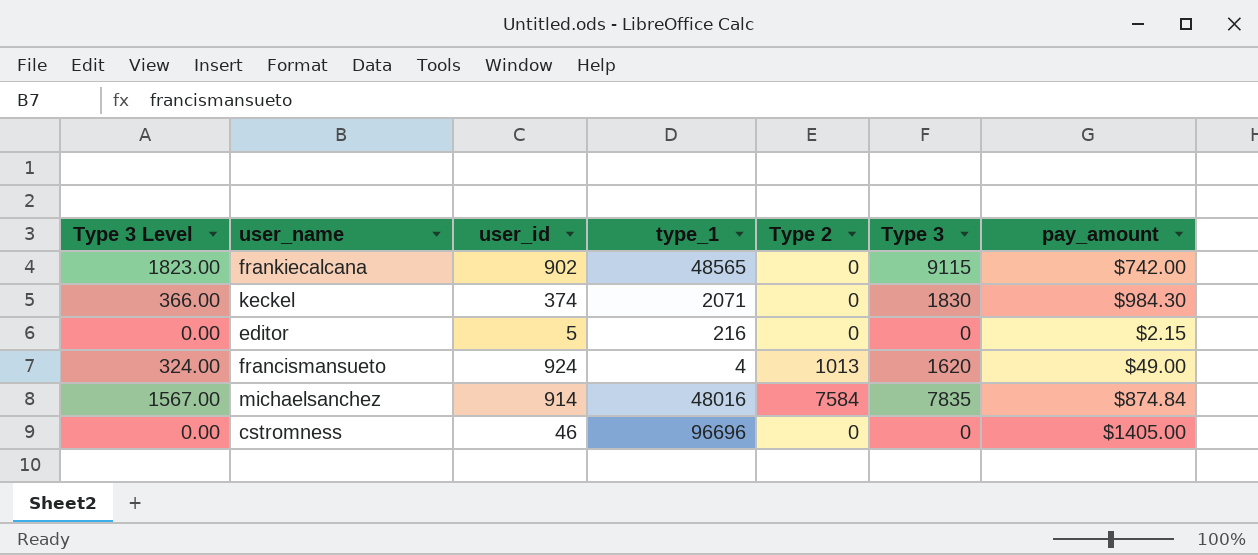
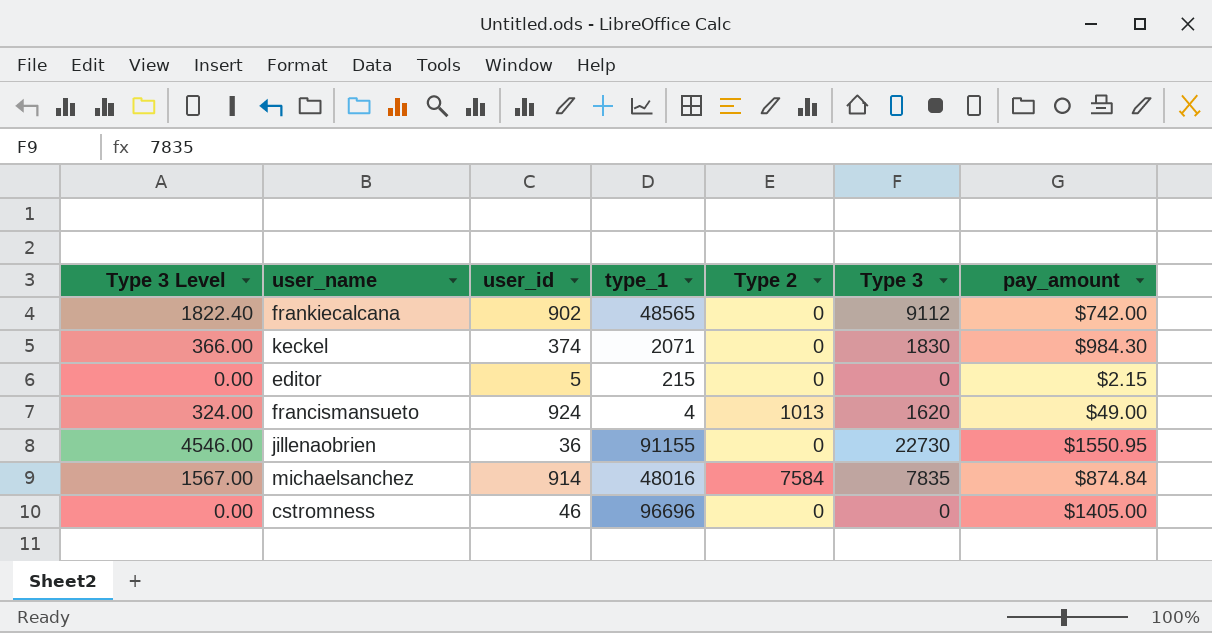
frankiecalcana | Type 3 Level: 1823.00 -> 1822.40
frankiecalcana | Type 3: 9115 -> 9112
editor | type_1: 216 -> 215
row jillenaobrien: none -> 4546.00 | 36 | 91155 | 0 | 22730 | $1550.95

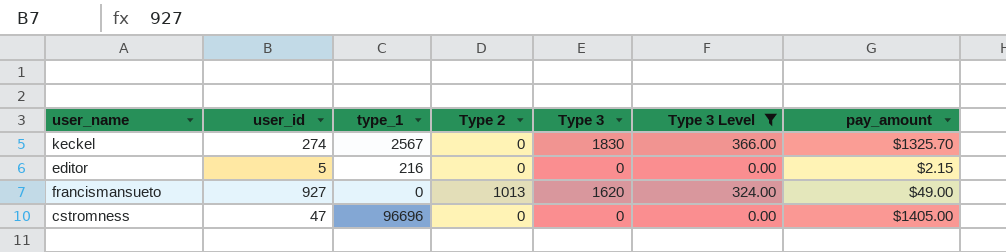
filter: none -> Type 3 Level <= 366.00
column Type 3 Level | position: 1 -> 6
keckel | user_id: 374 -> 274
keckel | type_1: 2071 -> 2567
keckel | pay_amount: $984.30 -> $1325.70
editor | type_1: 215 -> 216
francismansueto | user_id: 924 -> 927
francismansueto | type_1: 4 -> 0
cstromness | user_id: 46 -> 47

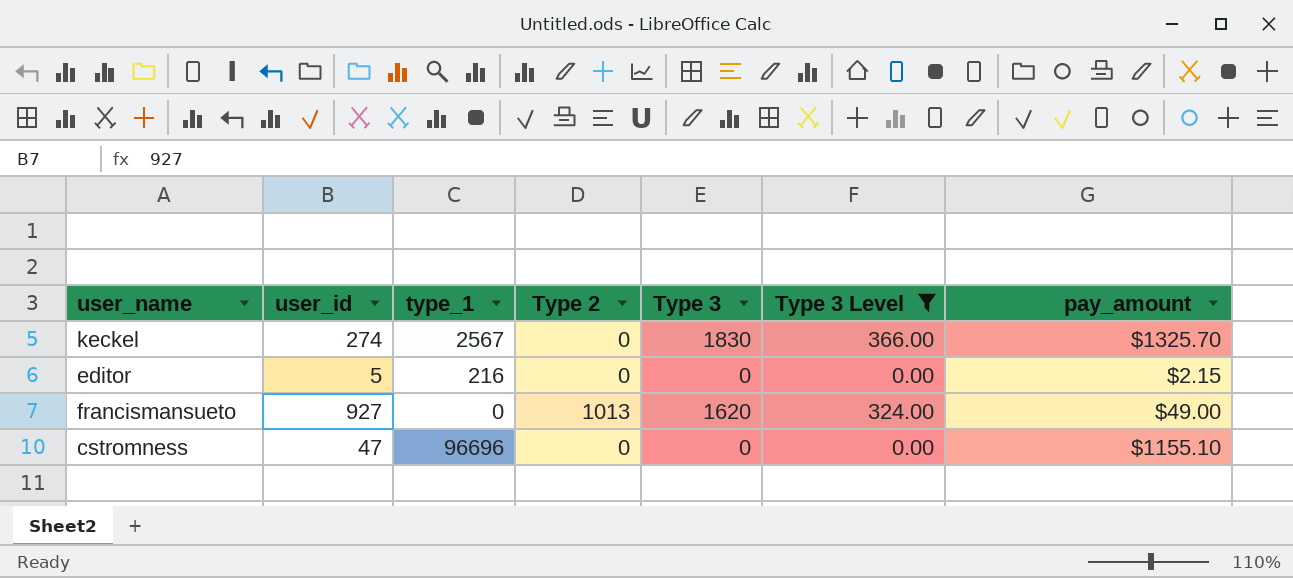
cstromness | pay_amount: $1405.00 -> $1155.10

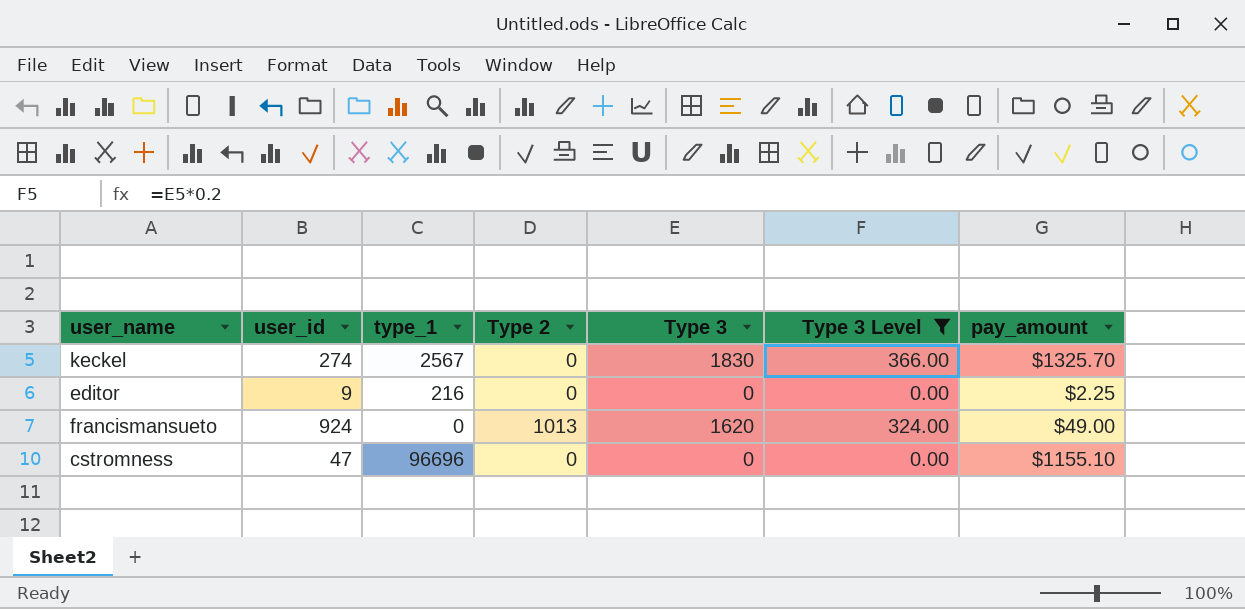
editor | user_id: 5 -> 9
editor | pay_amount: $2.15 -> $2.25
francismansueto | user_id: 927 -> 924

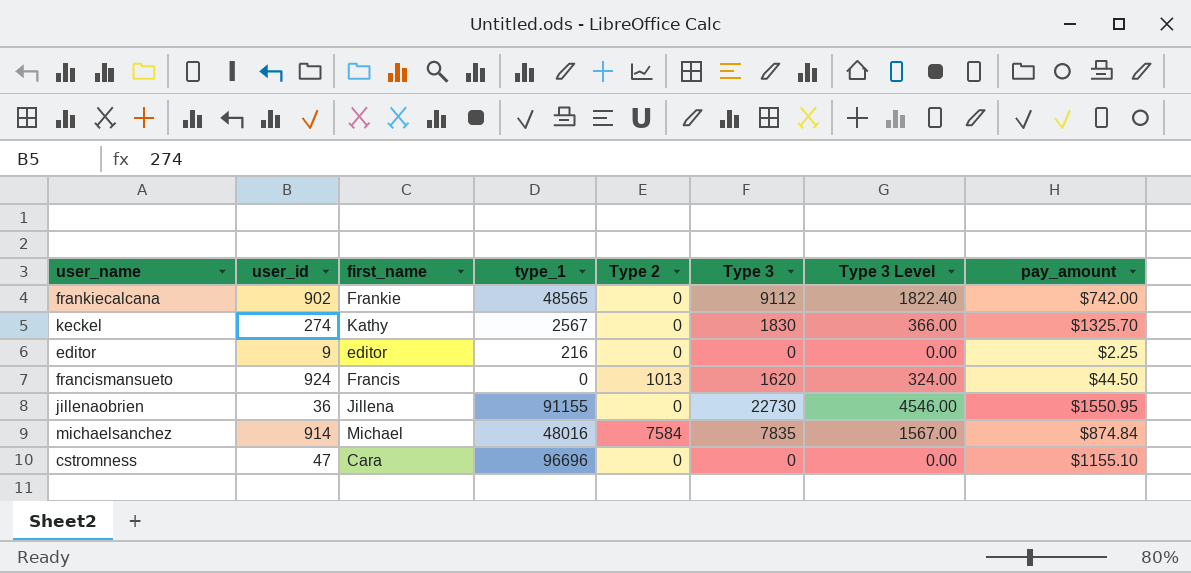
filter: Type 3 Level <= 366.00 -> none
column first_name | position: none -> 3
francismansueto | pay_amount: $49.00 -> $44.50

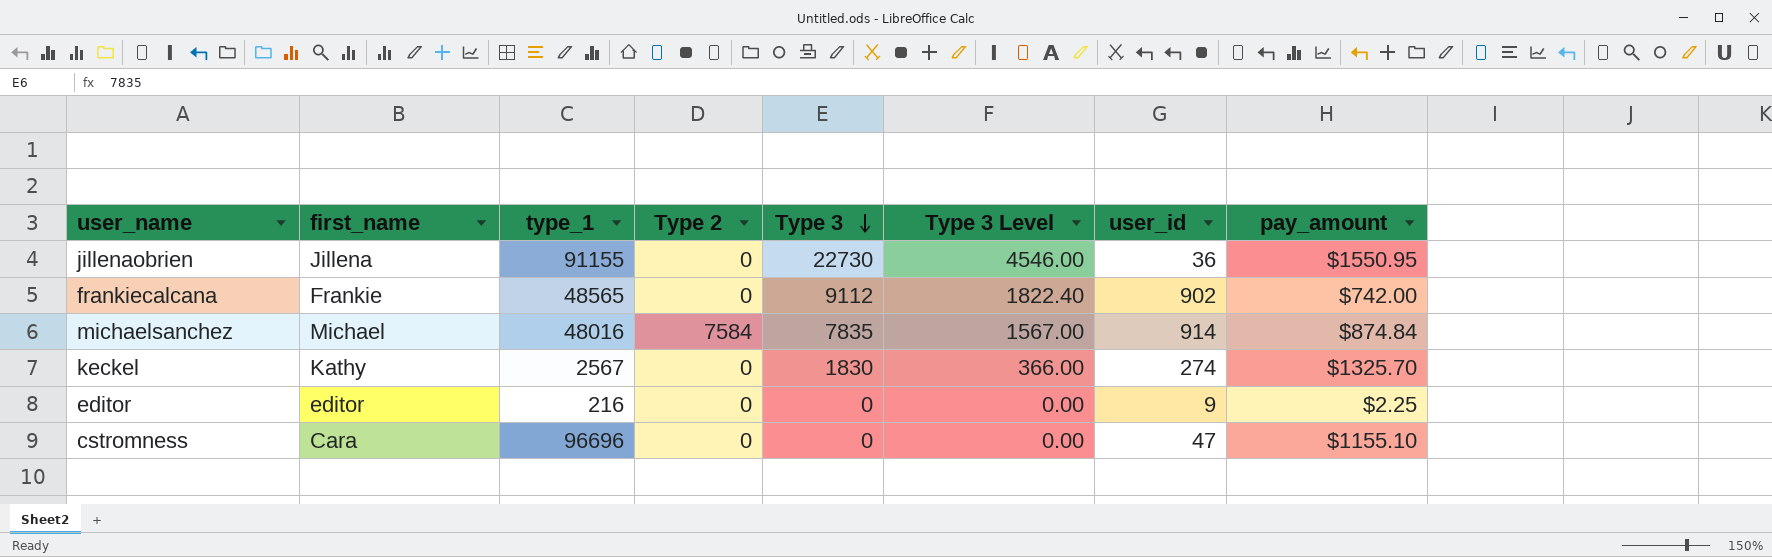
row order: none -> Type 3 descending
column user_id | position: 2 -> 7
row francismansueto: 924 | Francis | 0 | 1013 | 1620 | 324.00 | $44.50 -> none

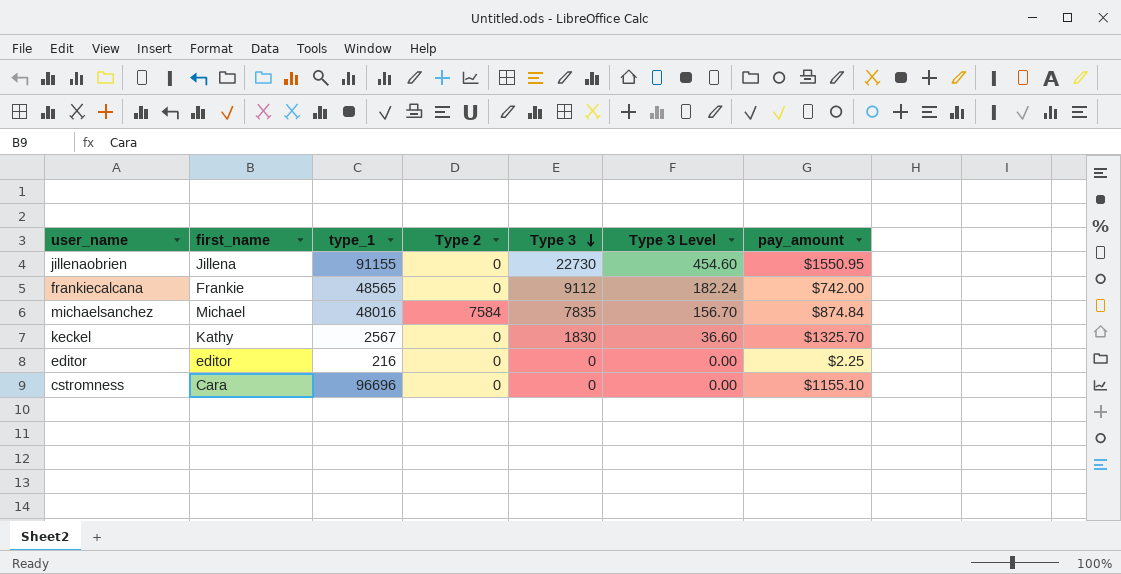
column user_id | position: 7 -> none
column Type 3 Level | formula: [Type 3] * 0.2 -> [Type 3] * 0.02

